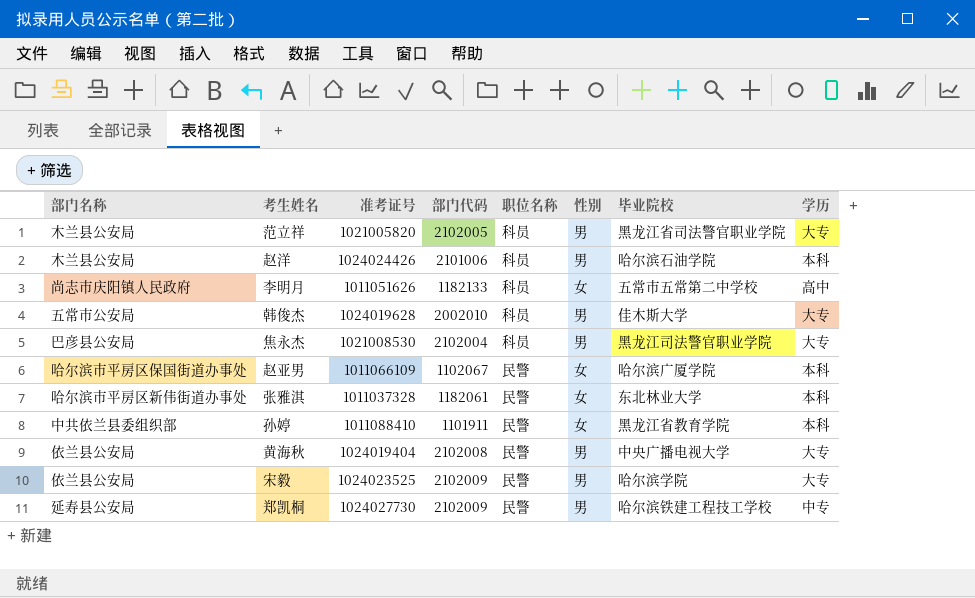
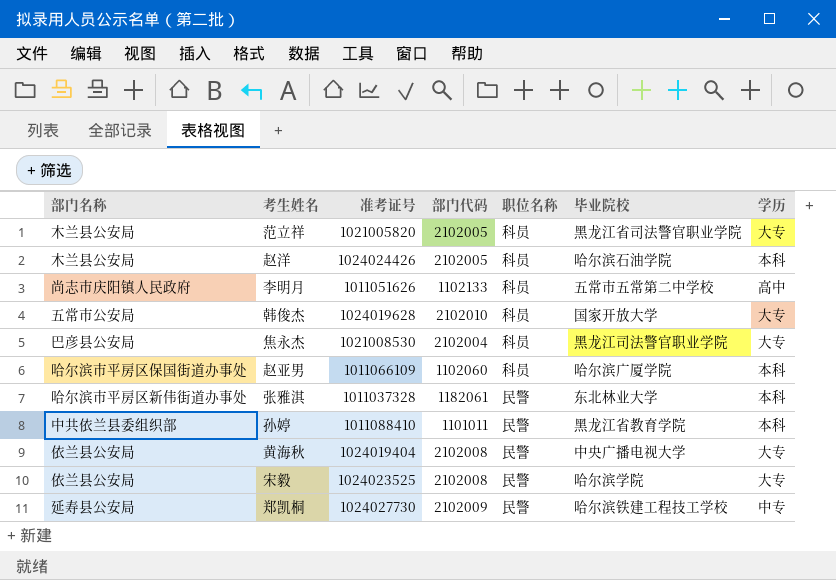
column 性别 | position: 6 -> none
赵洋 | 部门代码: 2101006 -> 2102005
李明月 | 部门代码: 1182133 -> 1102133
韩俊杰 | 部门代码: 2002010 -> 2102010
韩俊杰 | 毕业院校: 佳木斯大学 -> 国家开放大学
赵亚男 | 部门代码: 1102067 -> 1102060
赵亚男 | 职位名称: 民警 -> 科员
孙婷 | 部门代码: 1101911 -> 1101011
宋毅 | 部门代码: 2102009 -> 2102008

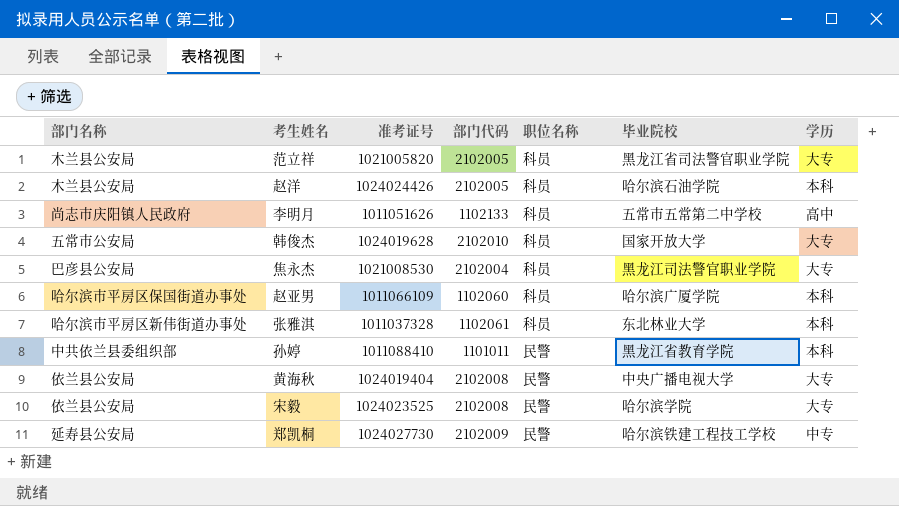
张雅淇 | 部门代码: 1182061 -> 1102061
张雅淇 | 职位名称: 民警 -> 科员

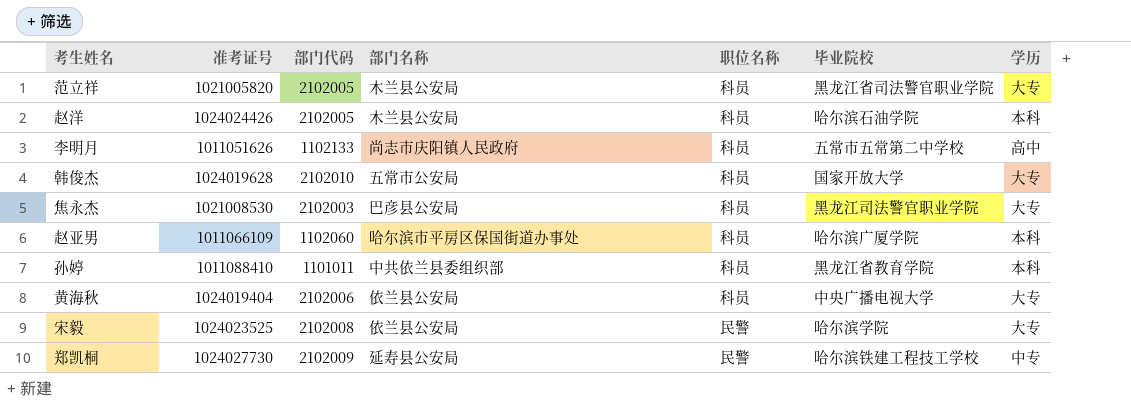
column 部门名称 | position: 1 -> 4
row 张雅淇: 哈尔滨市平房区新伟街道办事处 | 1011037328 | 1102061 | 科员 | 东北林业大学 | 本科 -> none
焦永杰 | 部门代码: 2102004 -> 2102003
孙婷 | 职位名称: 民警 -> 科员
黄海秋 | 部门代码: 2102008 -> 2102006
黄海秋 | 职位名称: 民警 -> 科员

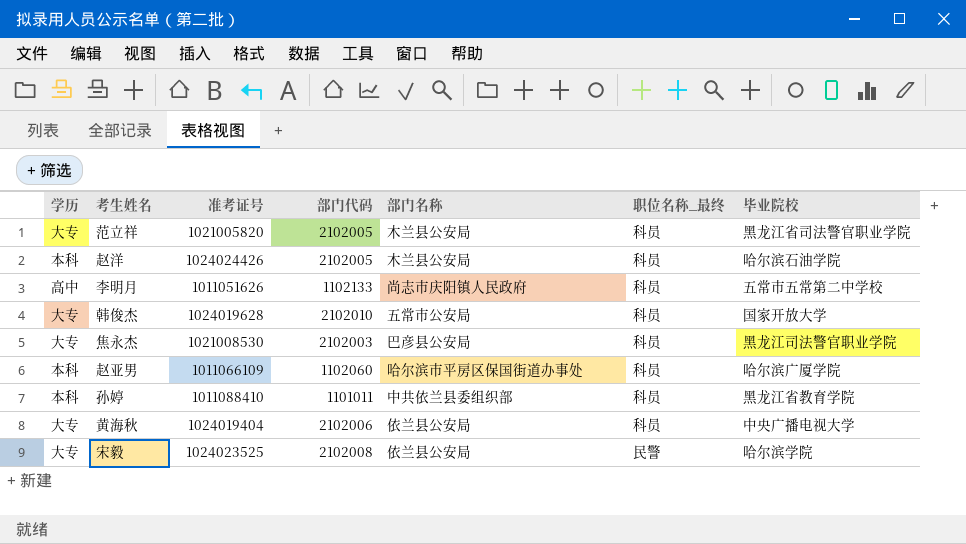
column 学历 | position: 7 -> 1
column name: 职位名称 -> 职位名称_最终
row 郑凯桐: 1024027730 | 2102009 | 延寿县公安局 | 民警 | 哈尔滨铁建工程技工学校 | 中专 -> none

